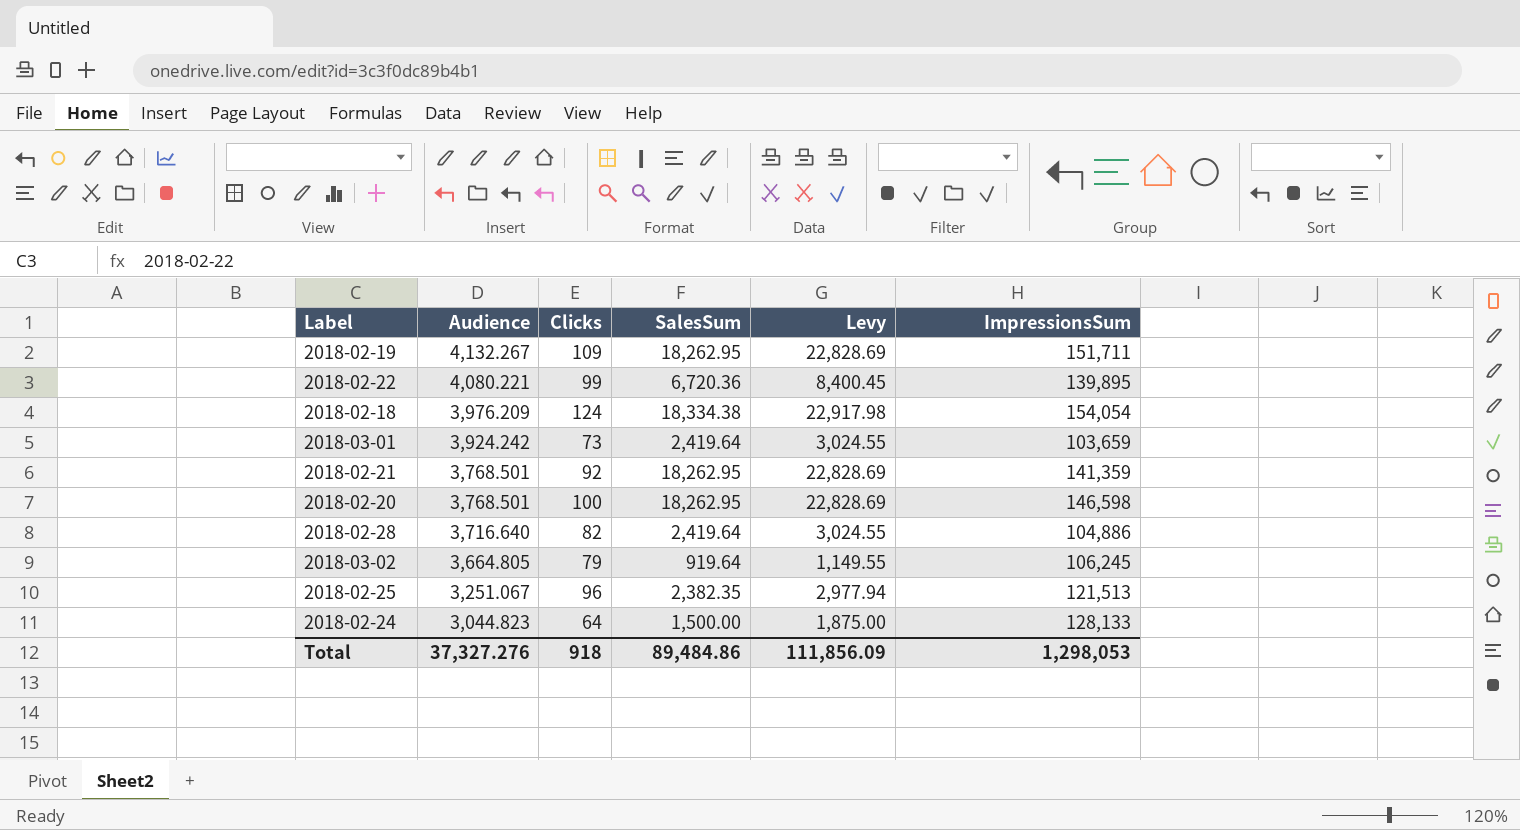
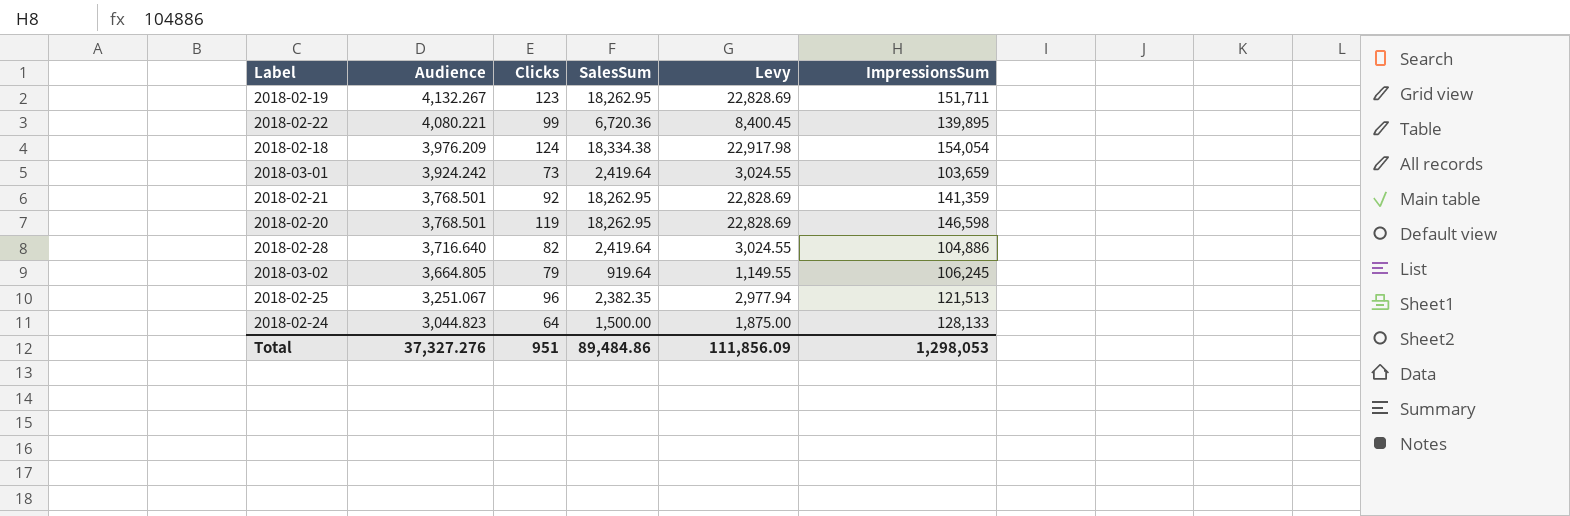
2018-02-19 | Clicks: 109 -> 123
2018-02-20 | Clicks: 100 -> 119
Total | Clicks: 918 -> 951

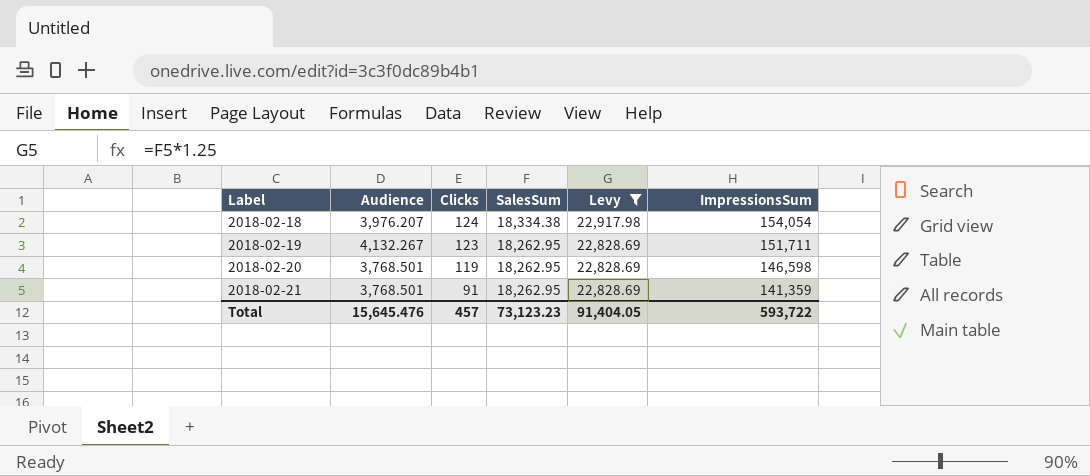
filter: none -> Levy >= 22,828.69
row order: Audience descending -> Label ascending
2018-02-18 | Audience: 3,976.209 -> 3,976.207
2018-02-21 | Clicks: 92 -> 91
Total | Audience: 37,327.276 -> 15,645.476
Total | Clicks: 951 -> 457
Total | SalesSum: 89,484.86 -> 73,123.23
Total | Levy: 111,856.09 -> 91,404.05
Total | ImpressionsSum: 1,298,053 -> 593,722

